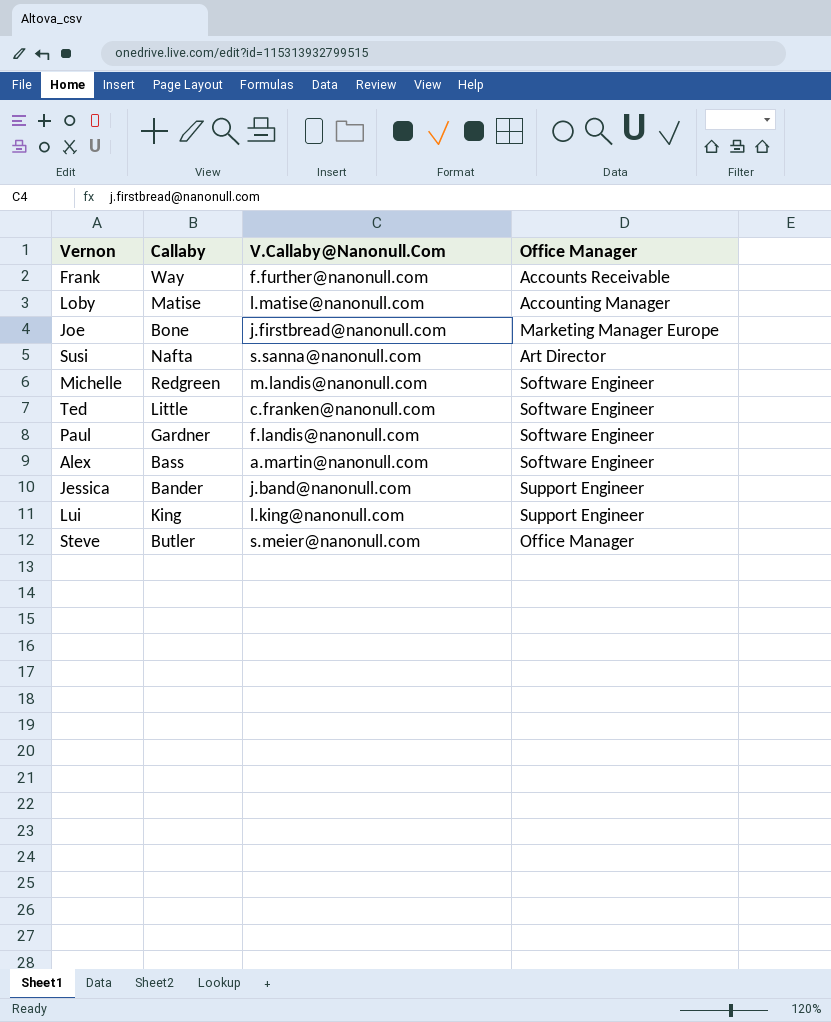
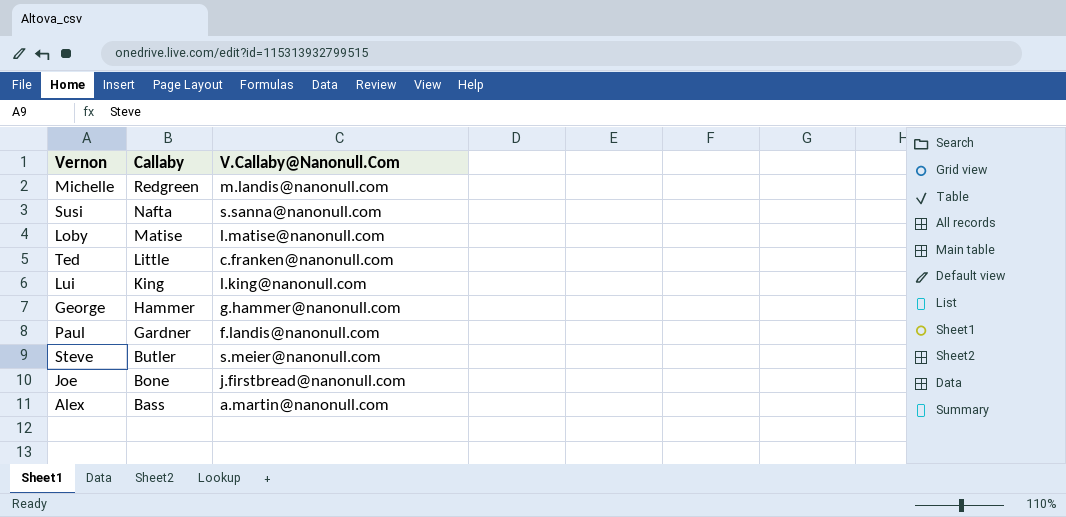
row order: none -> Callaby descending
column Office Manager | position: 4 -> none
row Frank: Way | f.further@nanonull.com | Accounts Receivable -> none
row Jessica: Bander | j.band@nanonull.com | Support Engineer -> none
row George: none -> Hammer | g.hammer@nanonull.com

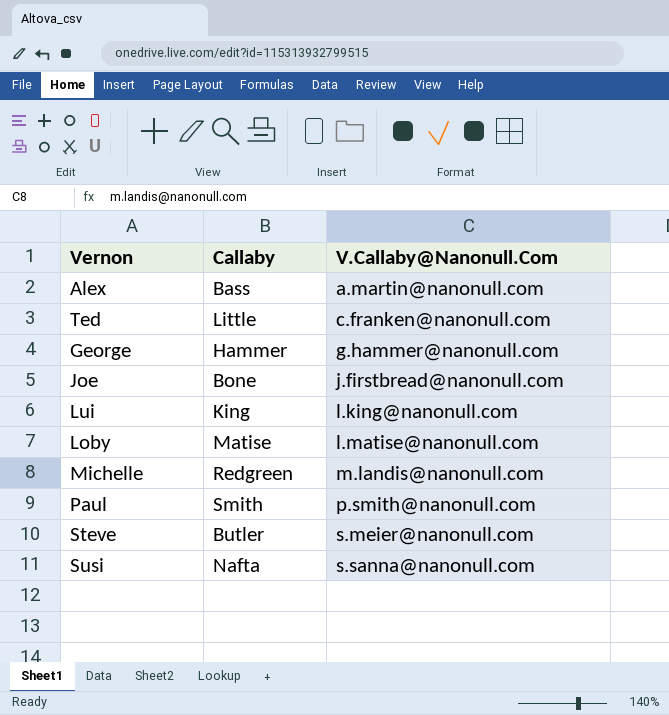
row order: Callaby descending -> V.Callaby@Nanonull.Com ascending
Paul | Callaby: Gardner -> Smith
Paul | V.Callaby@Nanonull.Com: f.landis@nanonull.com -> p.smith@nanonull.com

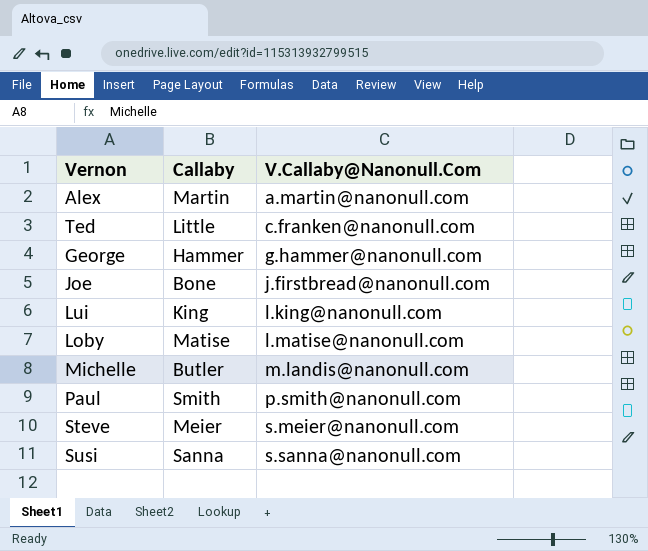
Alex | Callaby: Bass -> Martin
Michelle | Callaby: Redgreen -> Butler
Steve | Callaby: Butler -> Meier
Susi | Callaby: Nafta -> Sanna

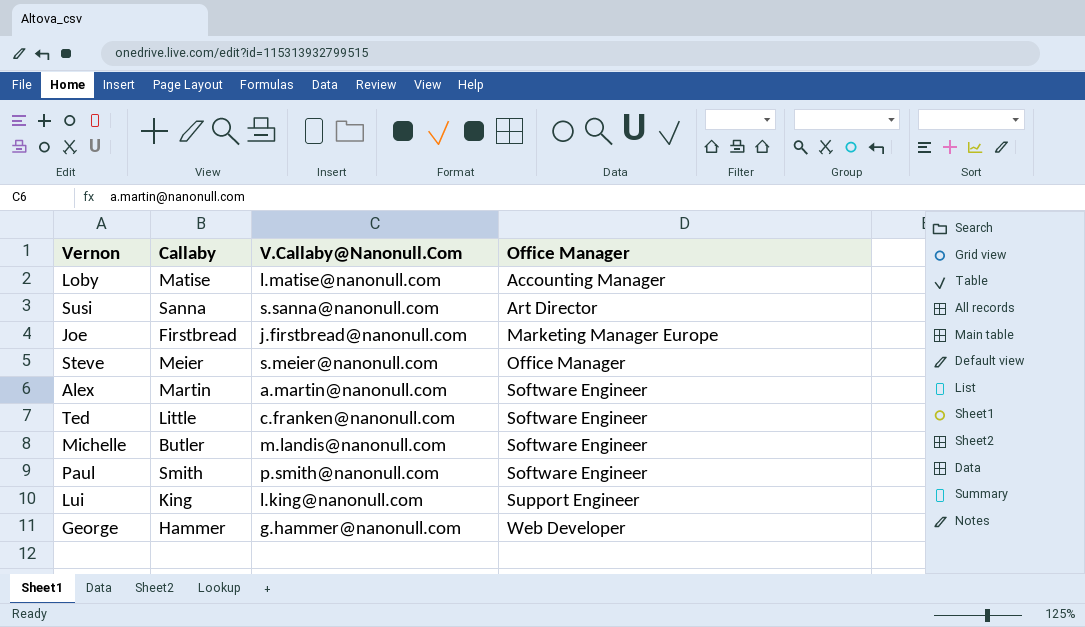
row order: V.Callaby@Nanonull.Com ascending -> Office Manager ascending
column Office Manager | position: none -> 4
Joe | Callaby: Bone -> Firstbread

